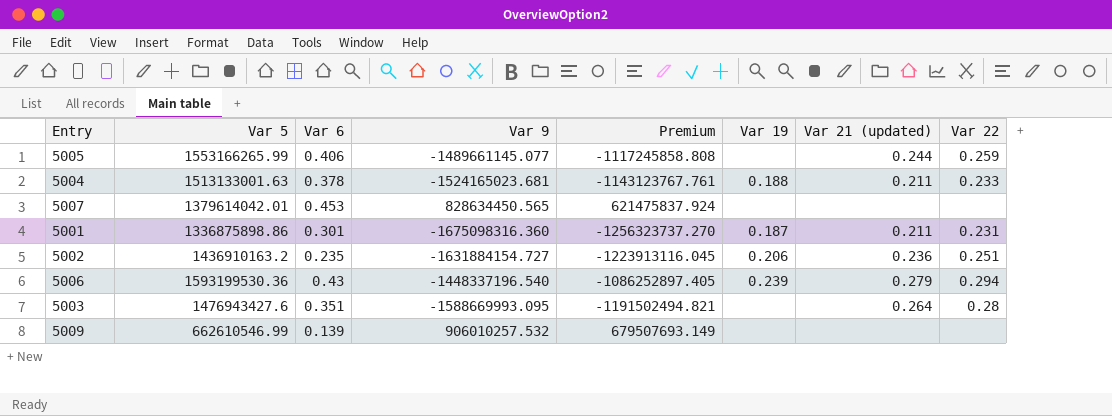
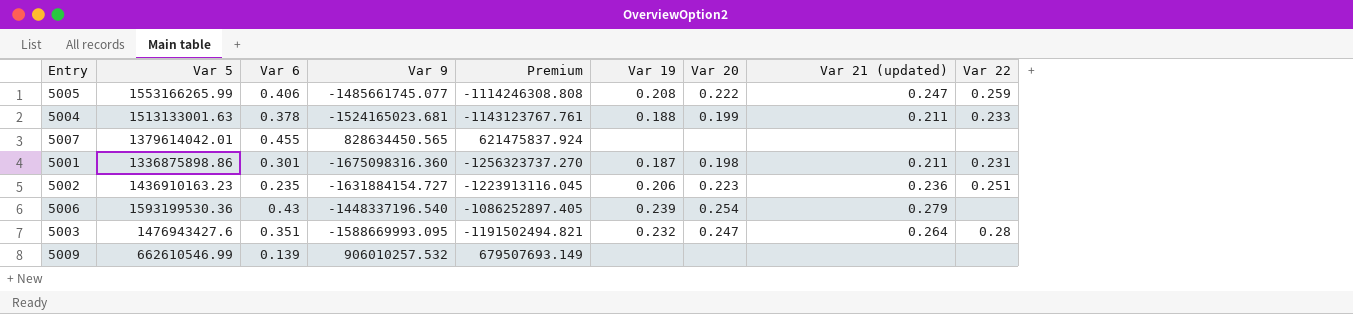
column Var 20 | position: none -> 7
5005 | Var 9: -1489661145.077 -> -1485661745.077
5005 | Premium: -1117245858.808 -> -1114246308.808
5005 | Var 19: none -> 0.208
5005 | Var 21 (updated): 0.244 -> 0.247
5007 | Var 6: 0.453 -> 0.455
5002 | Var 5: 1436910163.2 -> 1436910163.23
5006 | Var 22: 0.294 -> none
5003 | Var 19: none -> 0.232

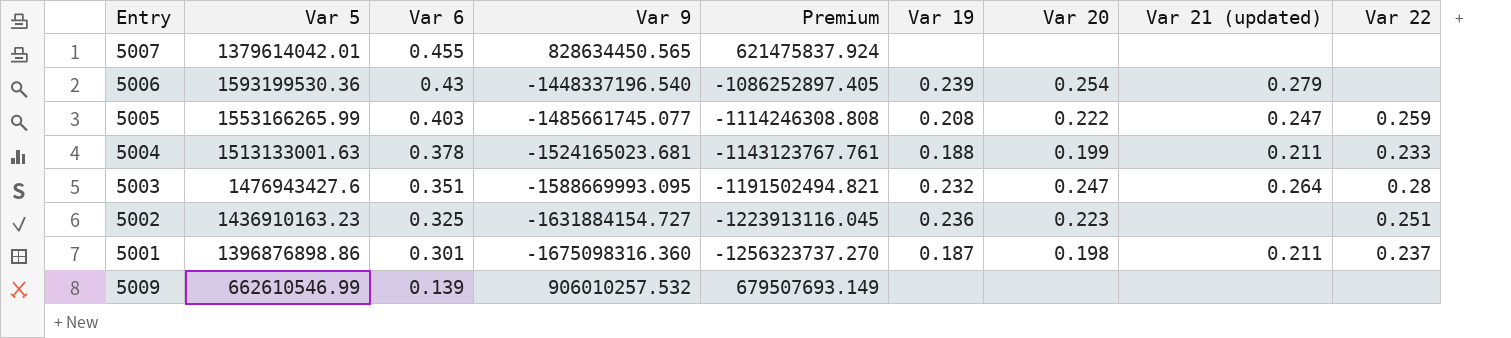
row order: none -> Var 6 descending
5005 | Var 6: 0.406 -> 0.403
5002 | Var 6: 0.235 -> 0.325
5002 | Var 19: 0.206 -> 0.236
5002 | Var 21 (updated): 0.236 -> none
5001 | Var 5: 1336875898.86 -> 1396876898.86
5001 | Var 22: 0.231 -> 0.237

